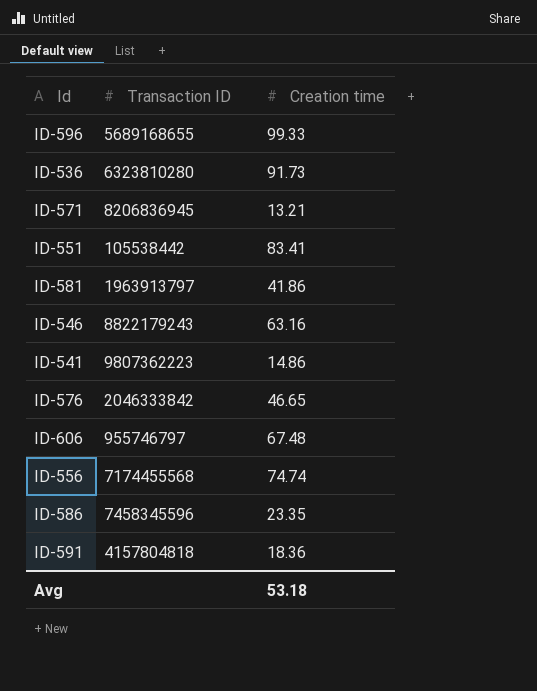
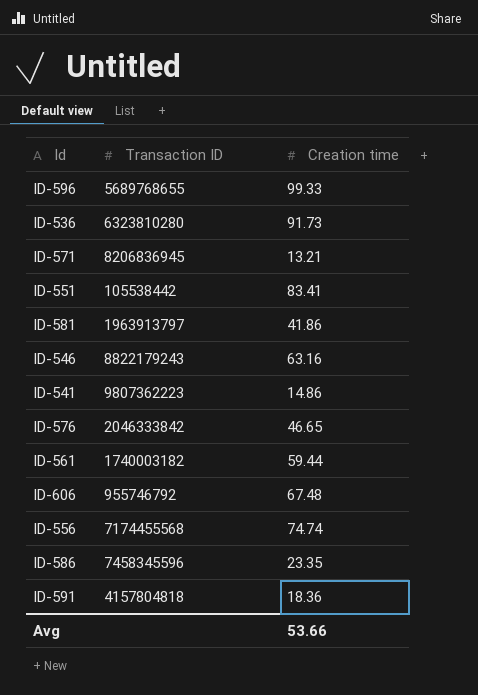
ID-596 | Transaction ID: 5689168655 -> 5689768655
row ID-561: none -> 1740003182 | 59.44
ID-606 | Transaction ID: 955746797 -> 955746792
Avg | Creation time: 53.18 -> 53.66

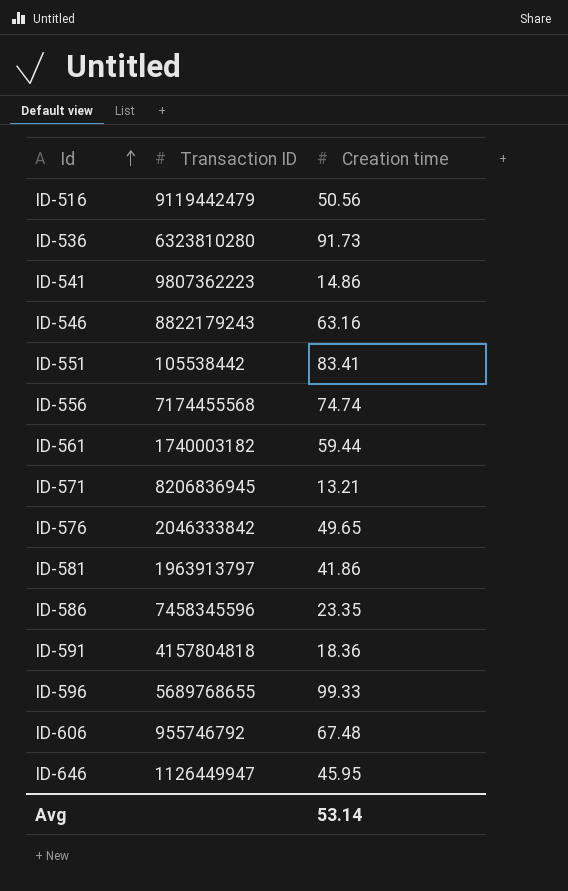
row order: none -> Id ascending
row ID-516: none -> 9119442479 | 50.56
ID-576 | Creation time: 46.65 -> 49.65
row ID-646: none -> 1126449947 | 45.95
Avg | Creation time: 53.66 -> 53.14

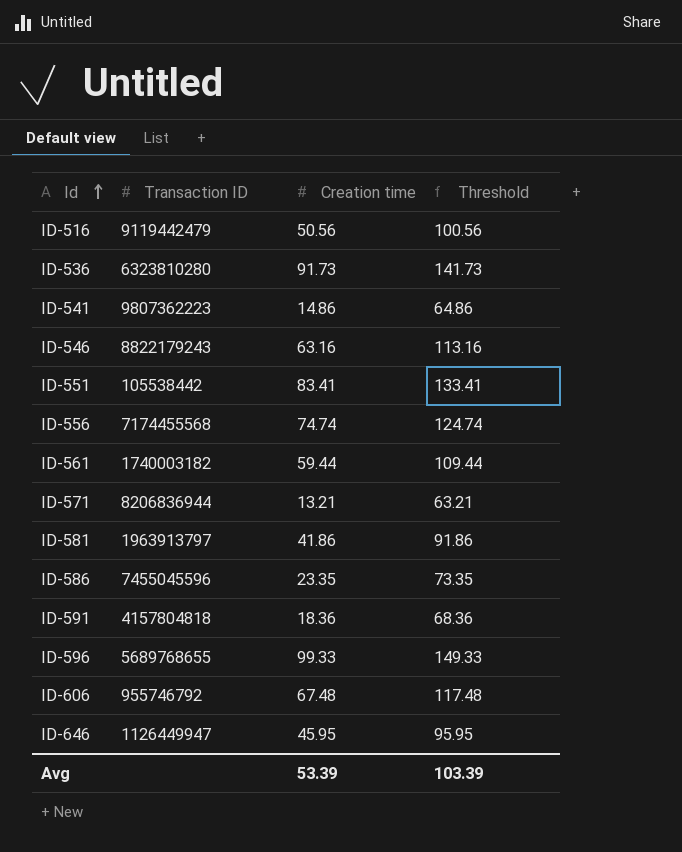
column Threshold | formula: none -> [Creation time] + 50
row ID-576: 2046333842 | 49.65 -> none
ID-571 | Transaction ID: 8206836945 -> 8206836944
ID-586 | Transaction ID: 7458345596 -> 7455045596
Avg | Creation time: 53.14 -> 53.39

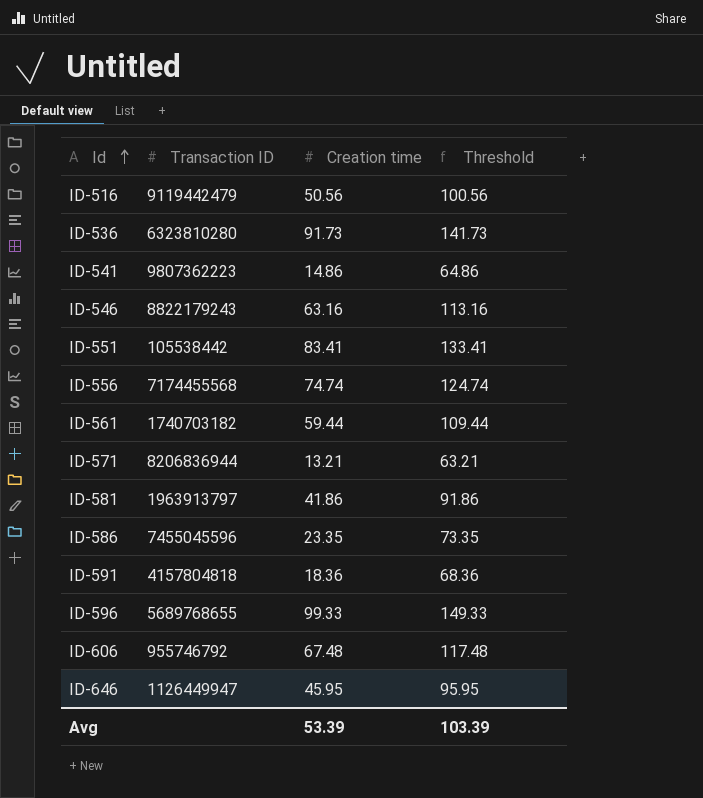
ID-561 | Transaction ID: 1740003182 -> 1740703182

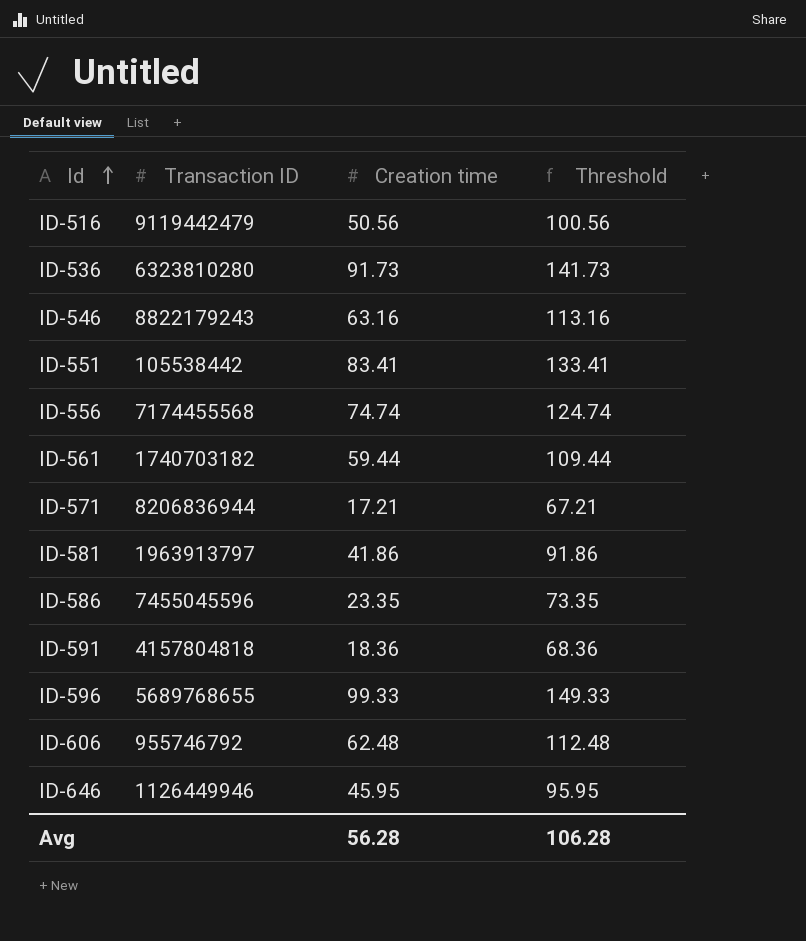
row ID-541: 9807362223 | 14.86 | 64.86 -> none
ID-571 | Creation time: 13.21 -> 17.21
ID-571 | Threshold: 63.21 -> 67.21
ID-606 | Creation time: 67.48 -> 62.48
ID-606 | Threshold: 117.48 -> 112.48
ID-646 | Transaction ID: 1126449947 -> 1126449946
Avg | Creation time: 53.39 -> 56.28
Avg | Threshold: 103.39 -> 106.28

